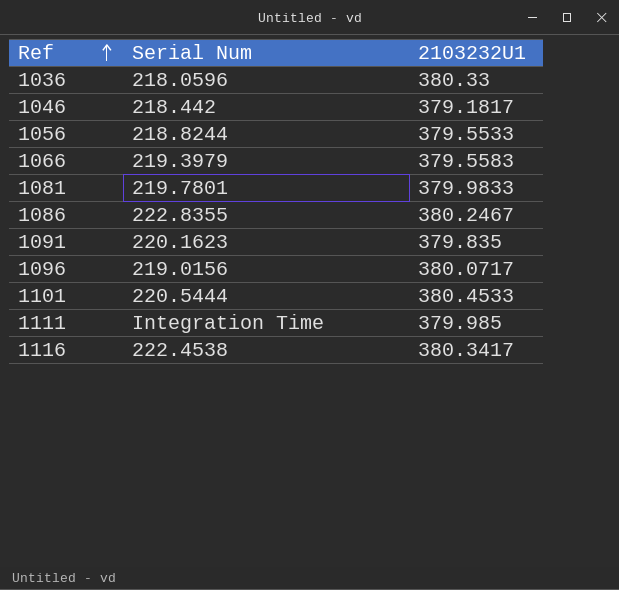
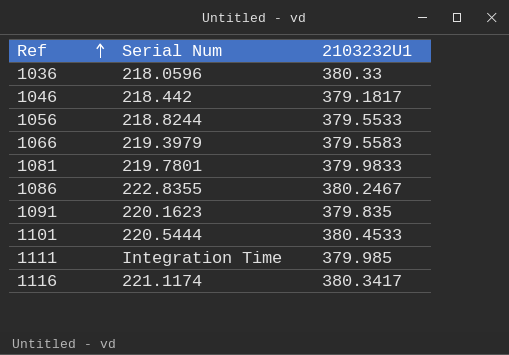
row 1096: 219.0156 | 380.0717 -> none
1116 | Serial Num: 222.4538 -> 221.1174

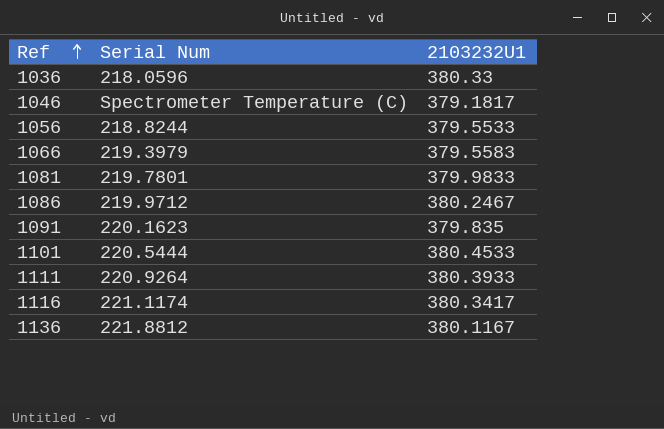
1046 | Serial Num: 218.442 -> Spectrometer Temperature (C)
1086 | Serial Num: 222.8355 -> 219.9712
1111 | Serial Num: Integration Time -> 220.9264
1111 | 2103232U1: 379.985 -> 380.3933
row 1136: none -> 221.8812 | 380.1167

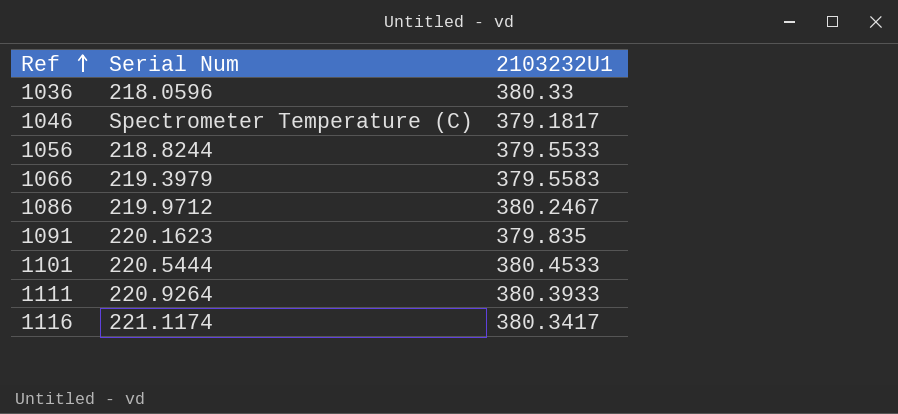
row 1081: 219.7801 | 379.9833 -> none
row 1136: 221.8812 | 380.1167 -> none

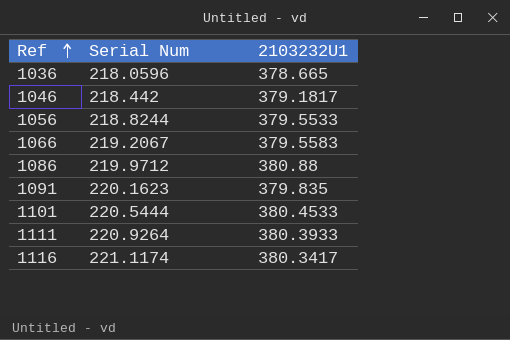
1036 | 2103232U1: 380.33 -> 378.665
1046 | Serial Num: Spectrometer Temperature (C) -> 218.442
1066 | Serial Num: 219.3979 -> 219.2067
1086 | 2103232U1: 380.2467 -> 380.88

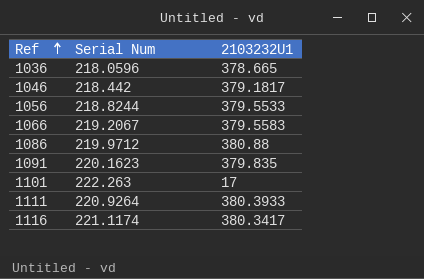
1101 | Serial Num: 220.5444 -> 222.263
1101 | 2103232U1: 380.4533 -> 17

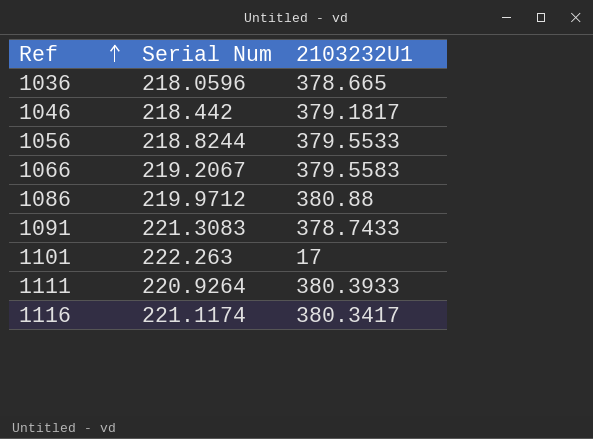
1091 | Serial Num: 220.1623 -> 221.3083
1091 | 2103232U1: 379.835 -> 378.7433

